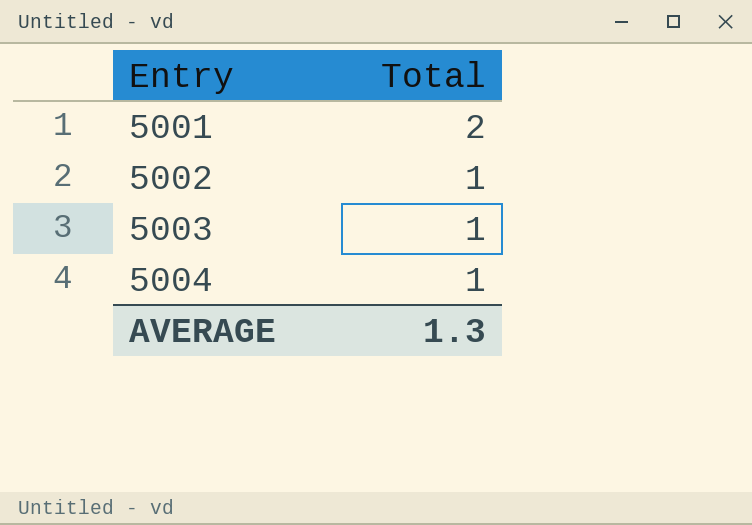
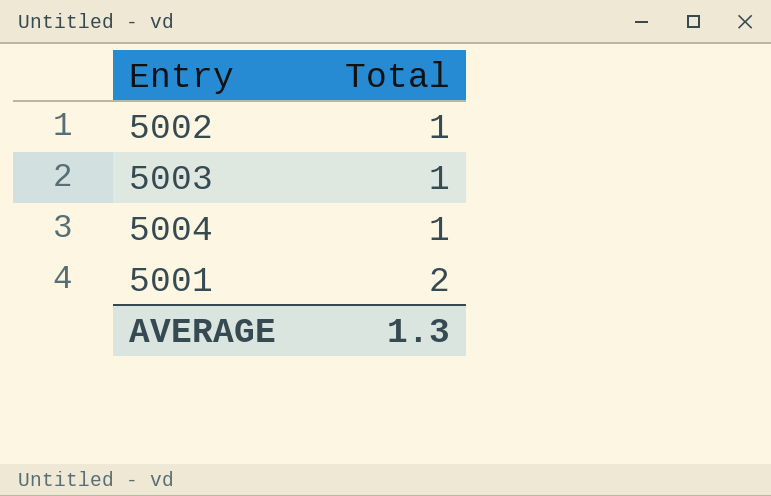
row order: Entry ascending -> Total ascending

